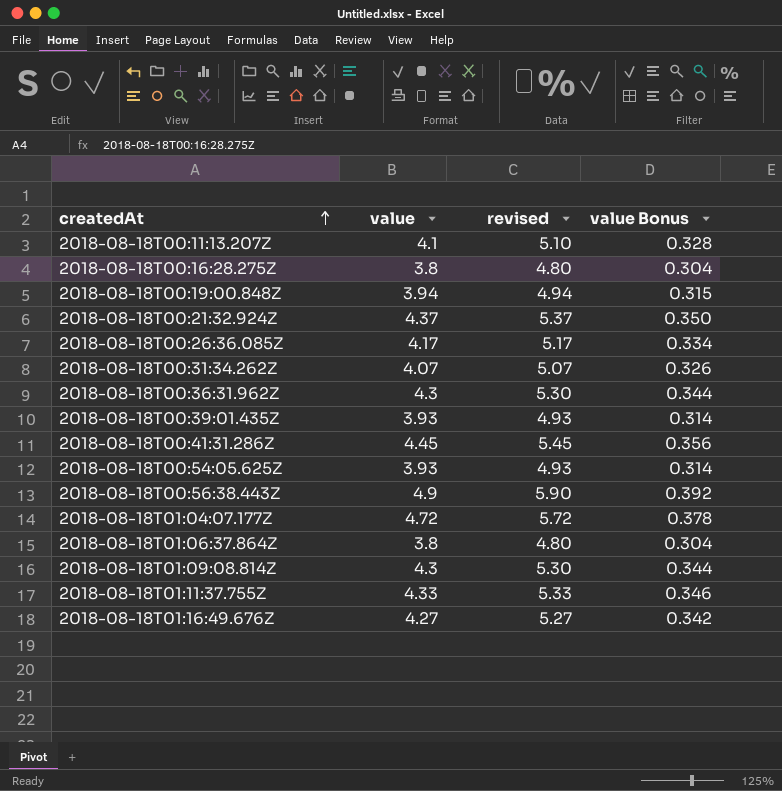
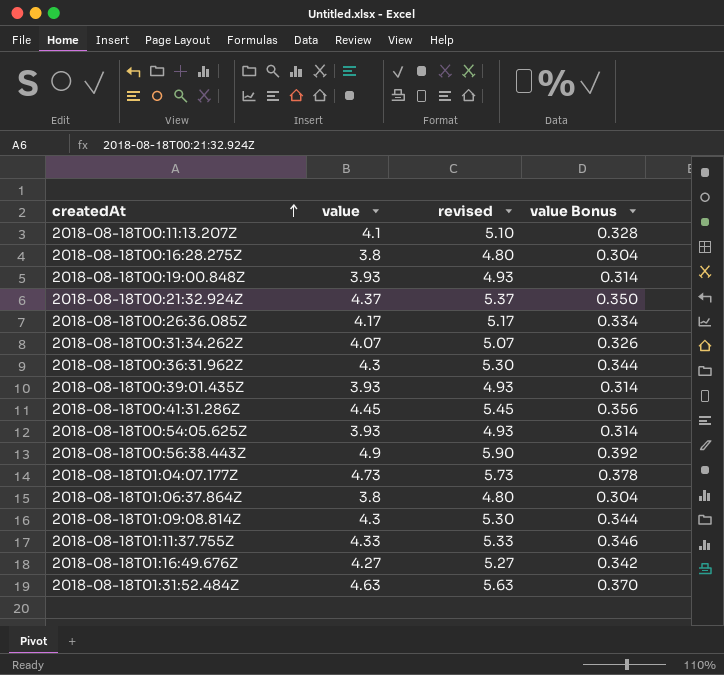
2018-08-18T00:19:00.848Z | value: 3.94 -> 3.93
2018-08-18T00:19:00.848Z | revised: 4.94 -> 4.93
2018-08-18T00:19:00.848Z | value Bonus: 0.315 -> 0.314
2018-08-18T01:04:07.177Z | value: 4.72 -> 4.73
2018-08-18T01:04:07.177Z | revised: 5.72 -> 5.73
row 2018-08-18T01:31:52.484Z: none -> 4.63 | 5.63 | 0.370

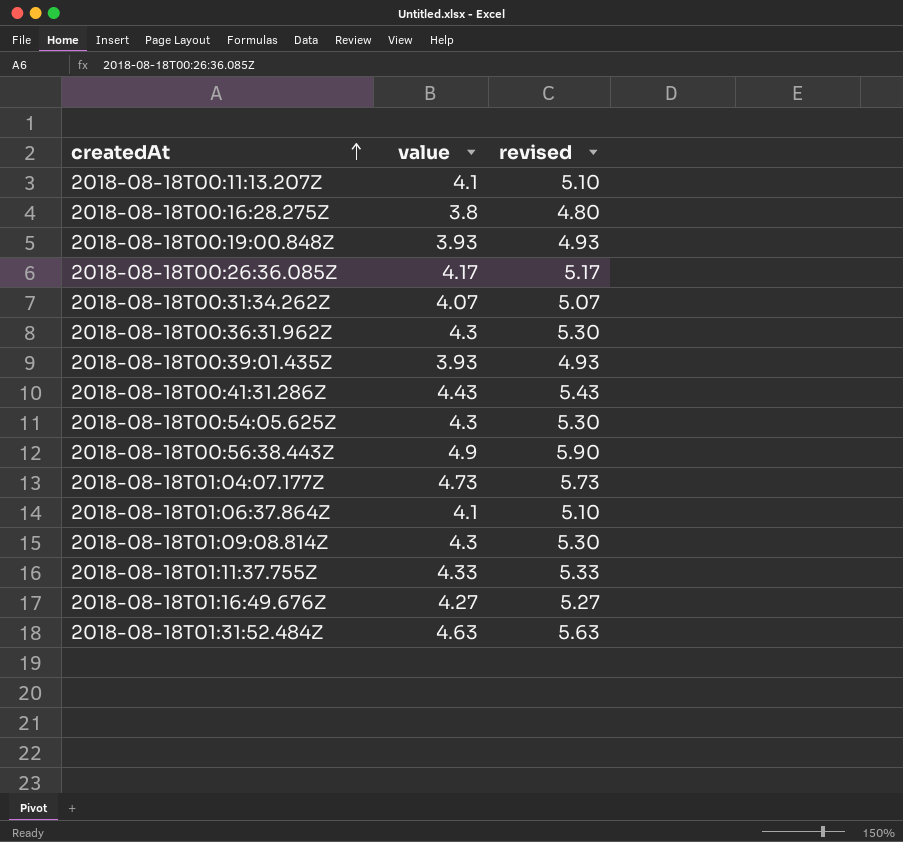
column value Bonus | formula: [value] * 0.08 -> none
row 2018-08-18T00:21:32.924Z: 4.37 | 5.37 | 0.350 -> none
2018-08-18T00:41:31.286Z | value: 4.45 -> 4.43
2018-08-18T00:41:31.286Z | revised: 5.45 -> 5.43
2018-08-18T00:54:05.625Z | value: 3.93 -> 4.3
2018-08-18T00:54:05.625Z | revised: 4.93 -> 5.30
2018-08-18T01:06:37.864Z | value: 3.8 -> 4.1
2018-08-18T01:06:37.864Z | revised: 4.80 -> 5.10

